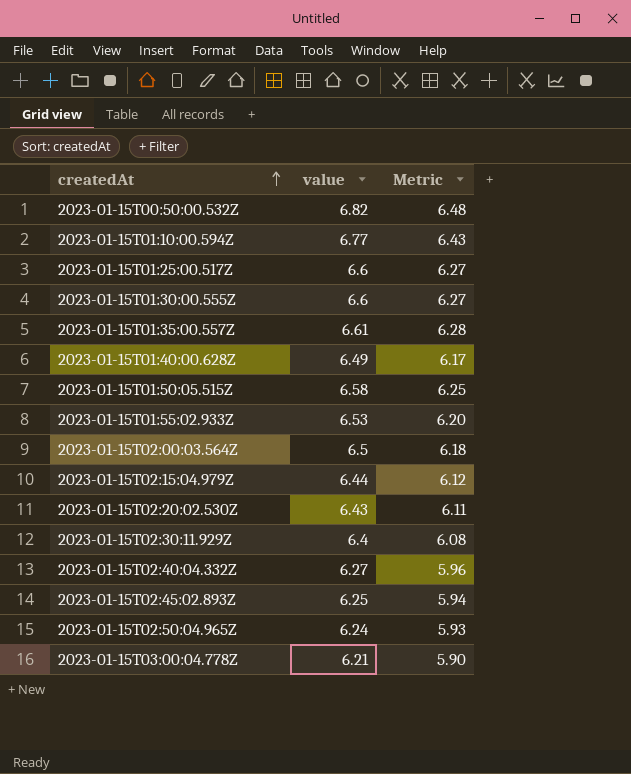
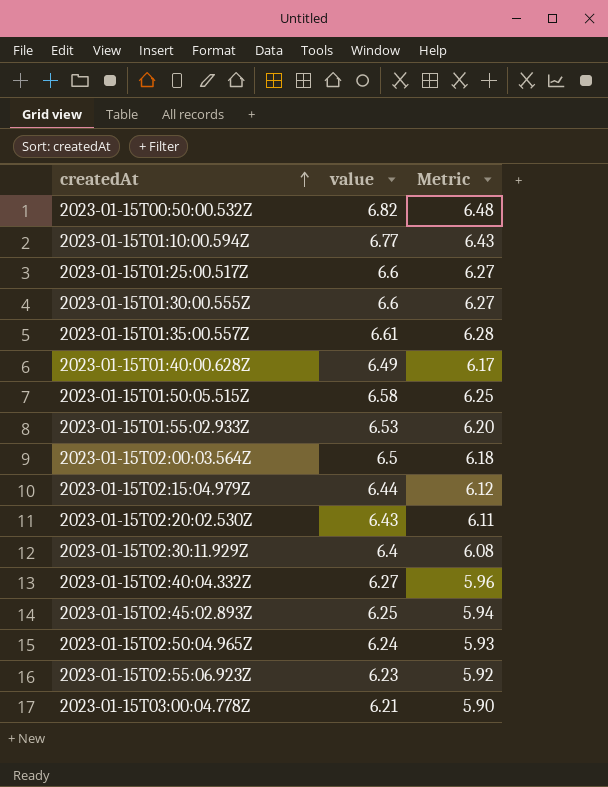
row 2023-01-15T02:55:06.923Z: none -> 6.23 | 5.92

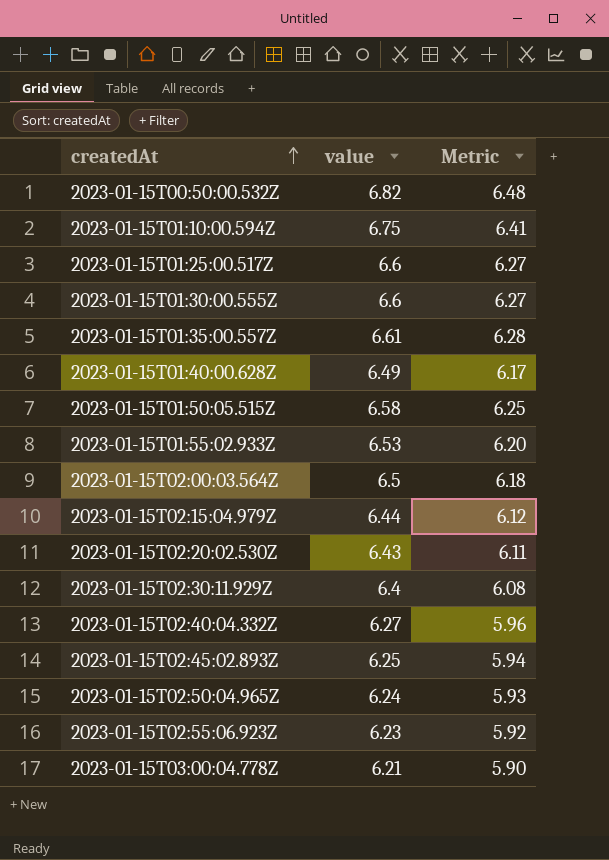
2023-01-15T01:10:00.594Z | value: 6.77 -> 6.75
2023-01-15T01:10:00.594Z | Metric: 6.43 -> 6.41

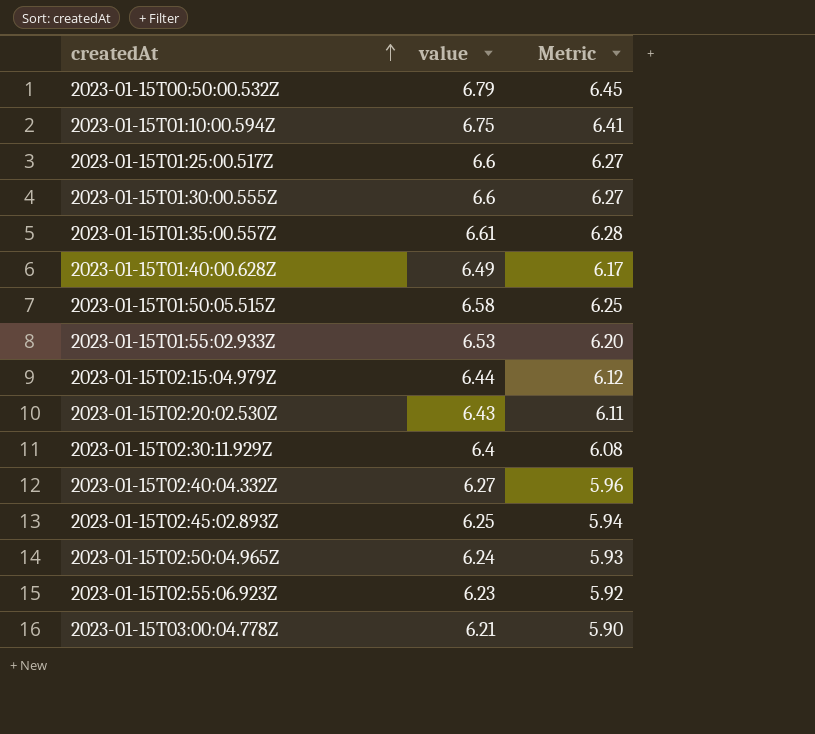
row 2023-01-15T02:00:03.564Z: 6.5 | 6.18 -> none
2023-01-15T00:50:00.532Z | value: 6.82 -> 6.79
2023-01-15T00:50:00.532Z | Metric: 6.48 -> 6.45

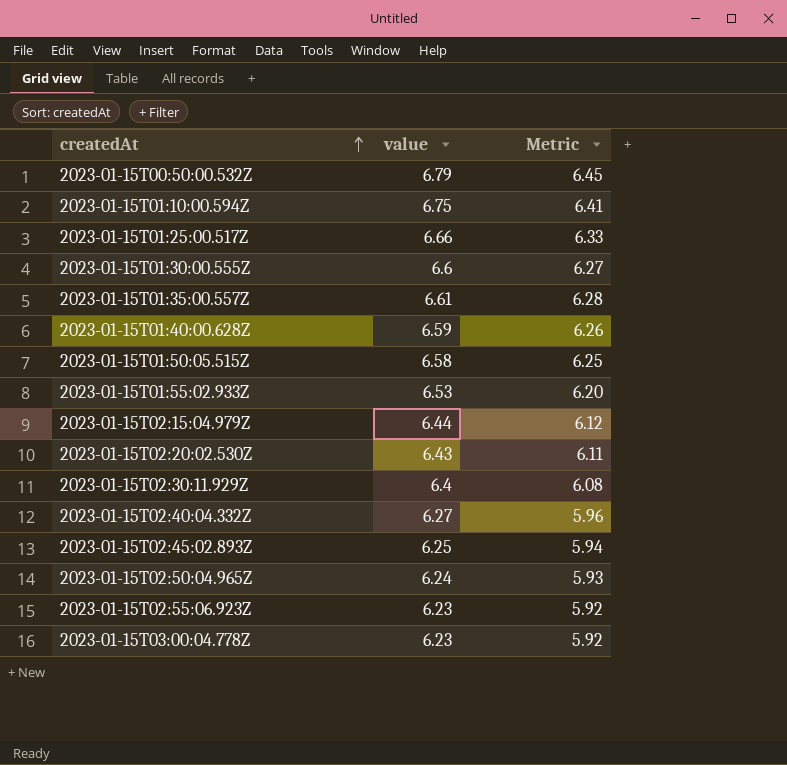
2023-01-15T01:25:00.517Z | value: 6.6 -> 6.66
2023-01-15T01:25:00.517Z | Metric: 6.27 -> 6.33
2023-01-15T01:40:00.628Z | value: 6.49 -> 6.59
2023-01-15T01:40:00.628Z | Metric: 6.17 -> 6.26
2023-01-15T03:00:04.778Z | value: 6.21 -> 6.23
2023-01-15T03:00:04.778Z | Metric: 5.90 -> 5.92

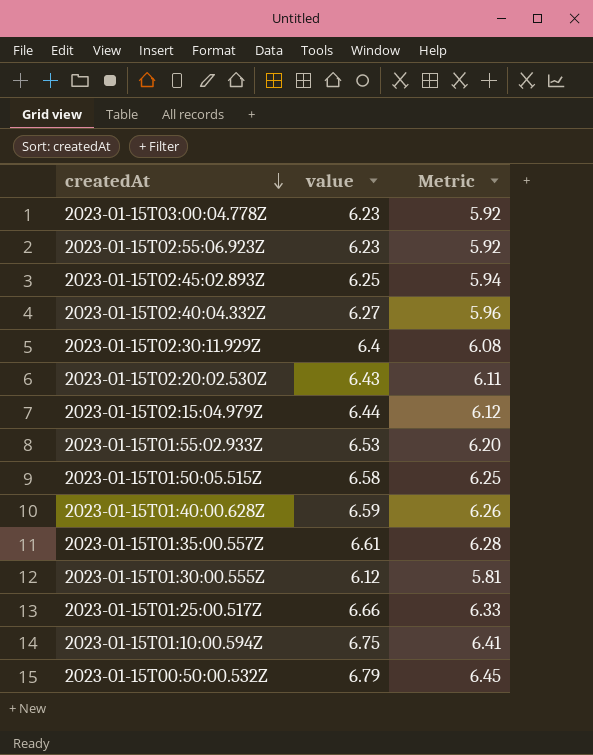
row order: createdAt ascending -> createdAt descending
row 2023-01-15T02:50:04.965Z: 6.24 | 5.93 -> none
2023-01-15T01:30:00.555Z | value: 6.6 -> 6.12
2023-01-15T01:30:00.555Z | Metric: 6.27 -> 5.81

